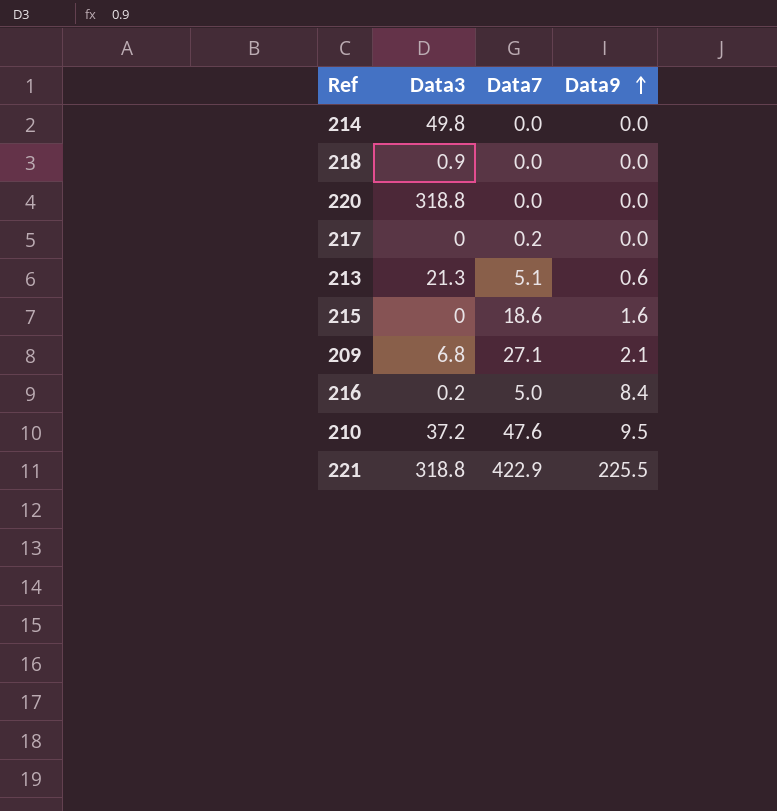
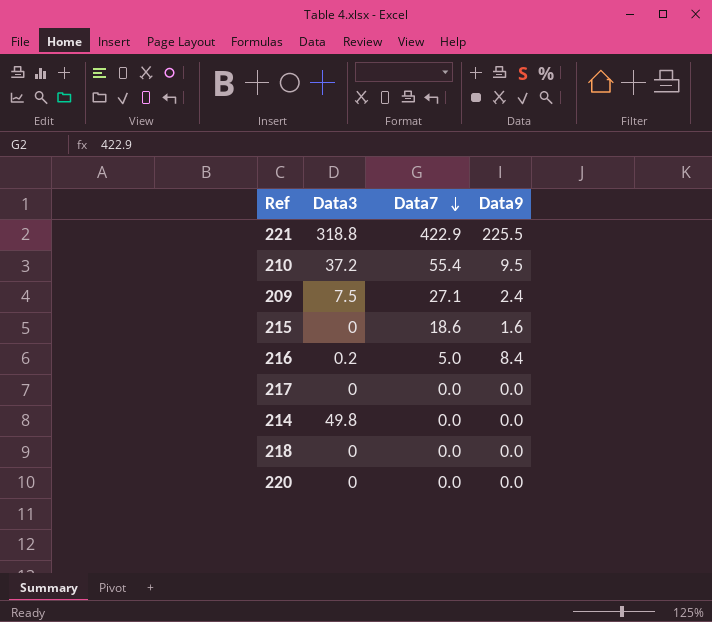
row order: Data9 ascending -> Data7 descending
row 213: 21.3 | 5.1 | 0.6 -> none
210 | Data7: 47.6 -> 55.4
209 | Data3: 6.8 -> 7.5
209 | Data9: 2.1 -> 2.4
217 | Data7: 0.2 -> 0.0
218 | Data3: 0.9 -> 0
220 | Data3: 318.8 -> 0

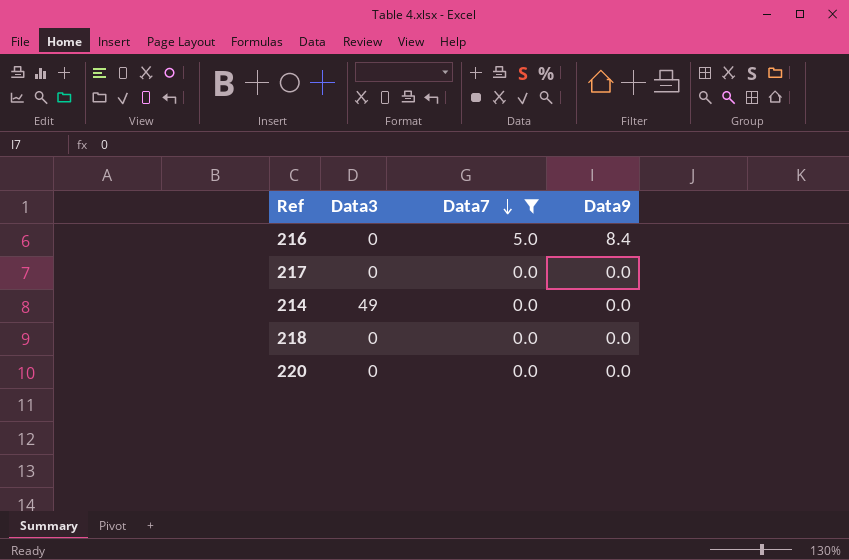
filter: none -> Data7 <= 5.0
216 | Data3: 0.2 -> 0
214 | Data3: 49.8 -> 49

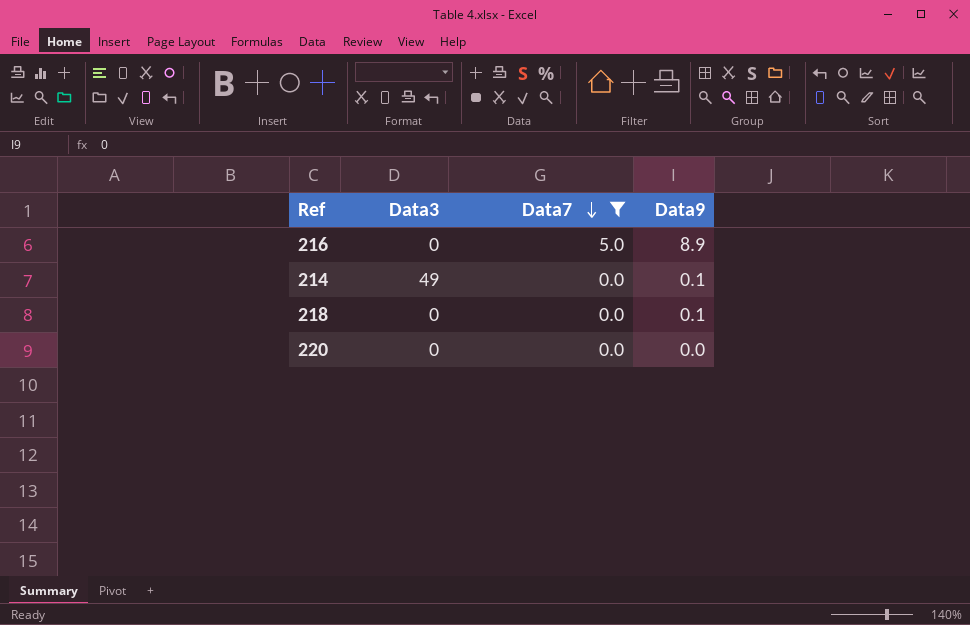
row 217: 0 | 0.0 | 0.0 -> none
216 | Data9: 8.4 -> 8.9
214 | Data9: 0.0 -> 0.1
218 | Data9: 0.0 -> 0.1

